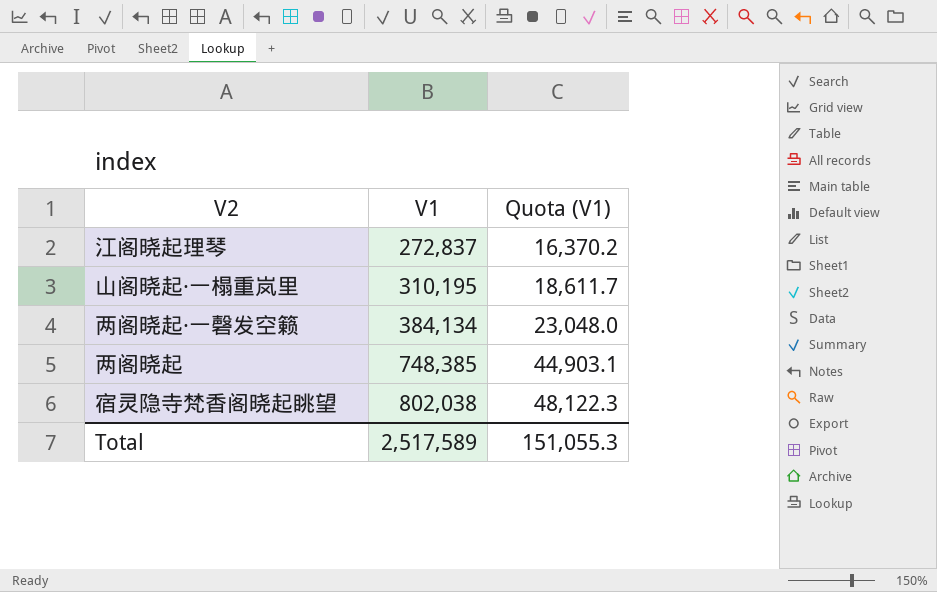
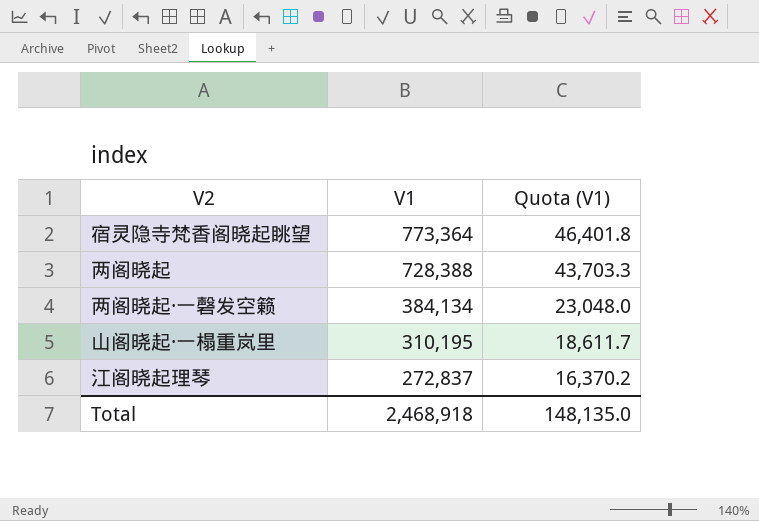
row order: V1 ascending -> V1 descending
宿灵隐寺梵香阁晓起眺望 | V1: 802,038 -> 773,364
宿灵隐寺梵香阁晓起眺望 | Quota (V1): 48,122.3 -> 46,401.8
两阁晓起 | V1: 748,385 -> 728,388
两阁晓起 | Quota (V1): 44,903.1 -> 43,703.3
Total | V1: 2,517,589 -> 2,468,918
Total | Quota (V1): 151,055.3 -> 148,135.0

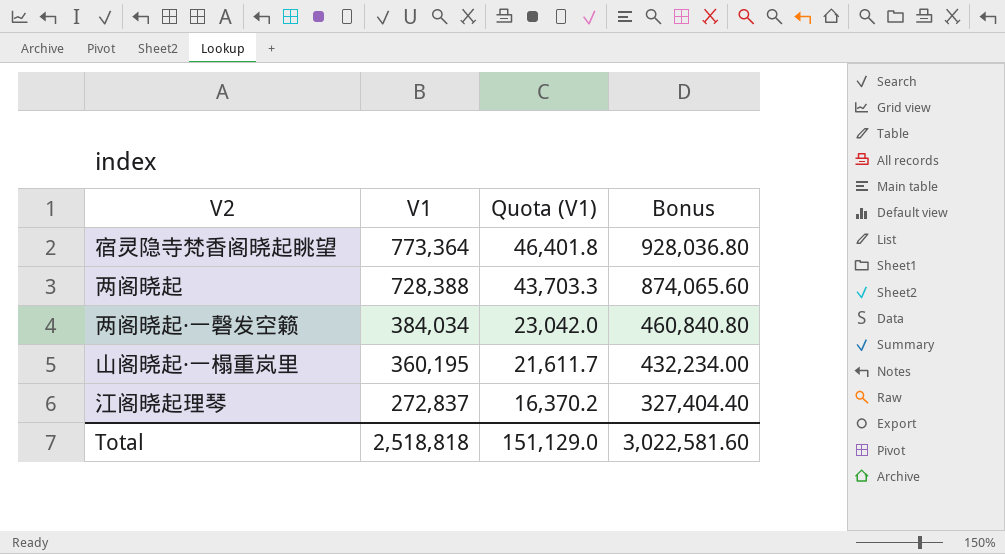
column Bonus | formula: none -> [V1] * 1.2
两阁晓起·一磬发空籁 | V1: 384,134 -> 384,034
两阁晓起·一磬发空籁 | Quota (V1): 23,048.0 -> 23,042.0
山阁晓起·一榻重岚里 | V1: 310,195 -> 360,195
山阁晓起·一榻重岚里 | Quota (V1): 18,611.7 -> 21,611.7
Total | V1: 2,468,918 -> 2,518,818
Total | Quota (V1): 148,135.0 -> 151,129.0

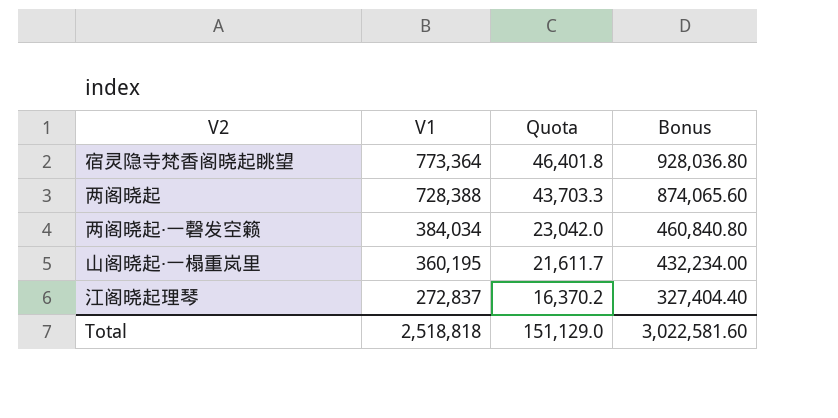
column name: Quota (V1) -> Quota

